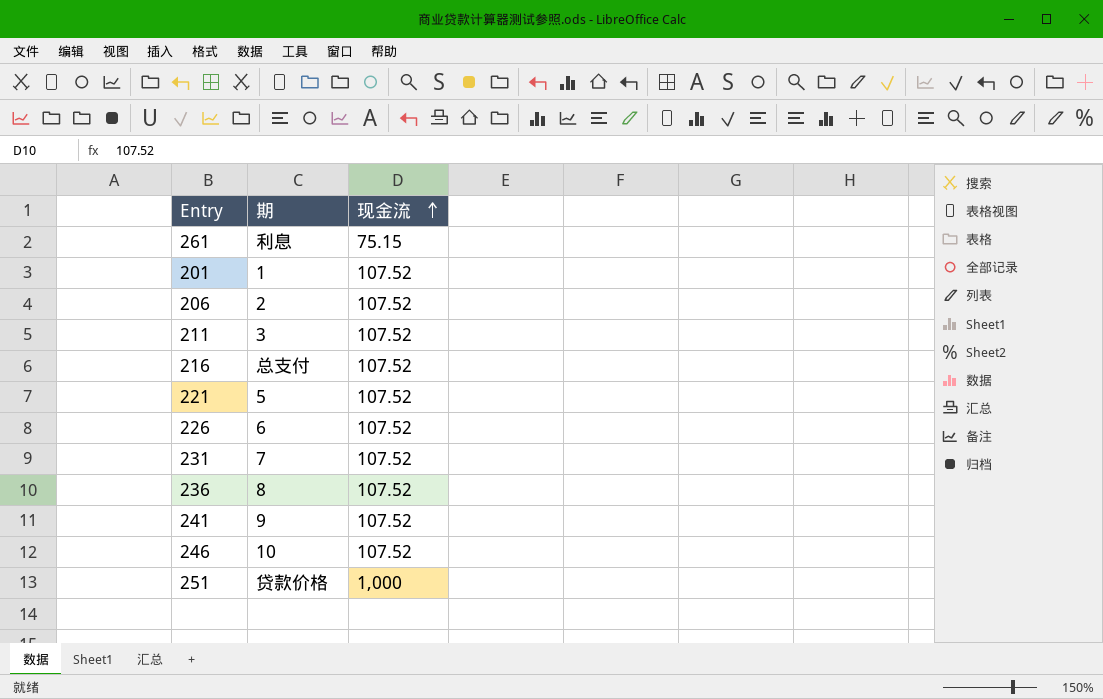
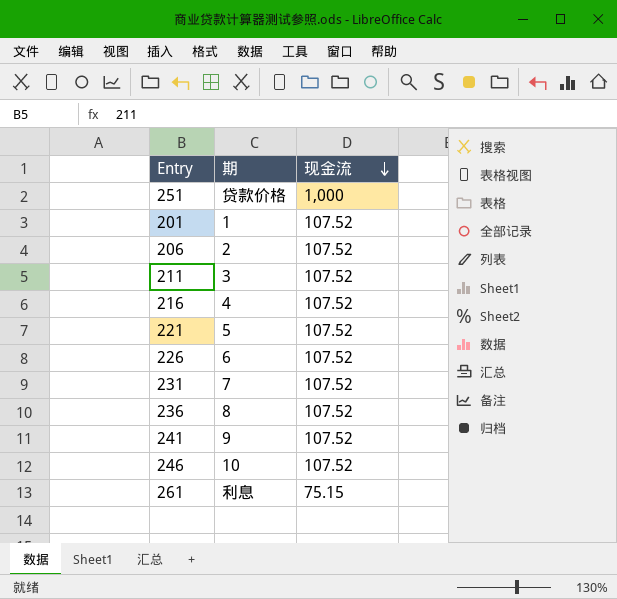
row order: 现金流 ascending -> 现金流 descending
216 | 期: 总支付 -> 4

